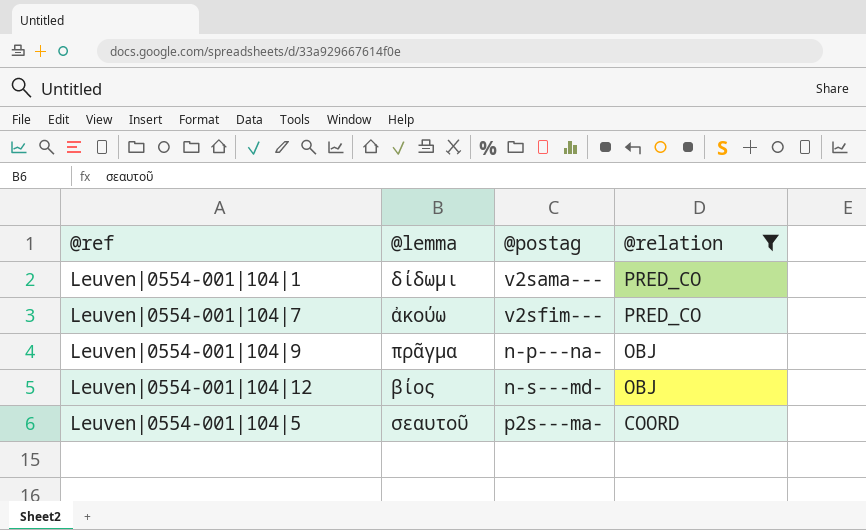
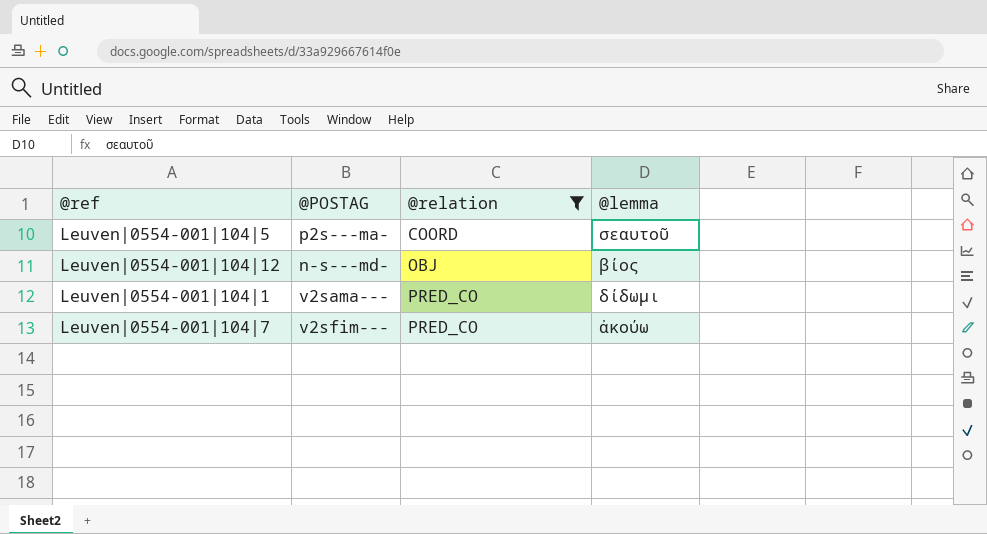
row order: @relation descending -> @relation ascending
column name: @postag -> @POSTAG
column @lemma | position: 2 -> 4
row Leuven|0554-001|104|9: πρᾶγμα | n-p---na- | OBJ -> none

